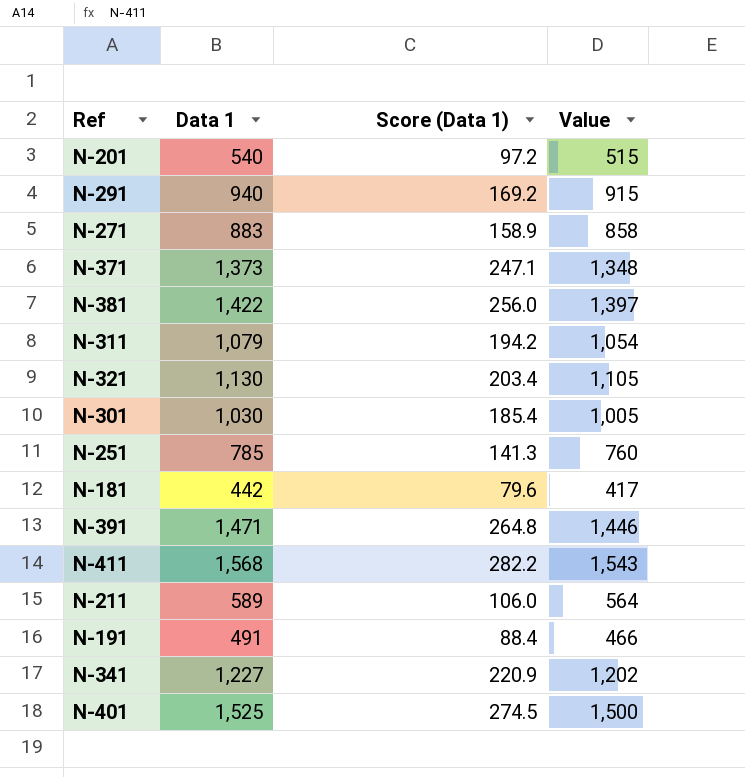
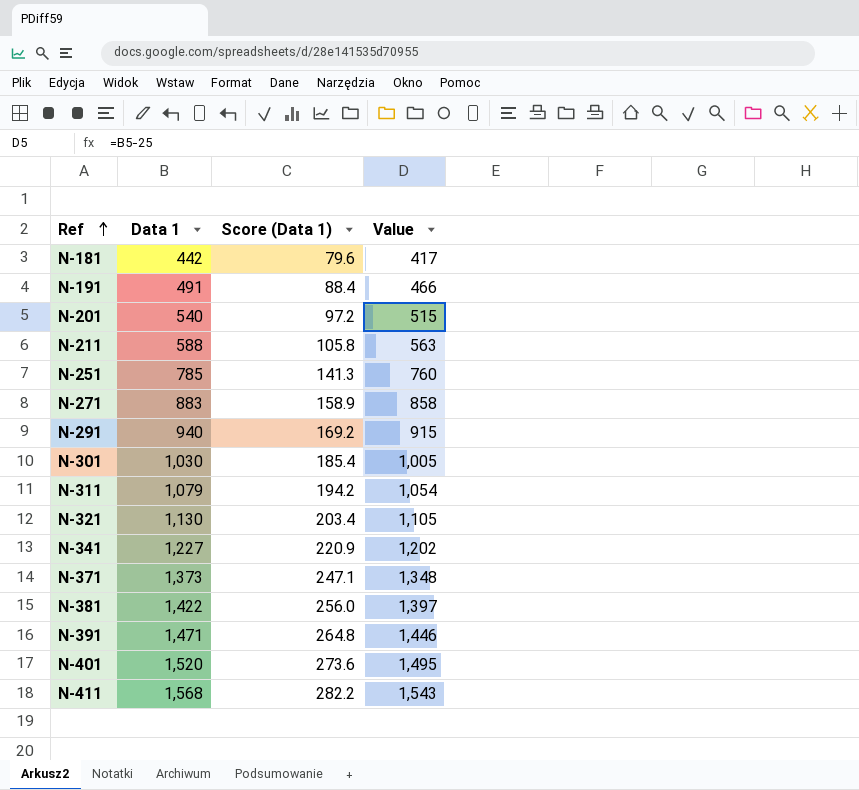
row order: none -> Ref ascending
N-211 | Data 1: 589 -> 588
N-211 | Score (Data 1): 106.0 -> 105.8
N-211 | Value: 564 -> 563
N-401 | Data 1: 1,525 -> 1,520
N-401 | Score (Data 1): 274.5 -> 273.6
N-401 | Value: 1,500 -> 1,495

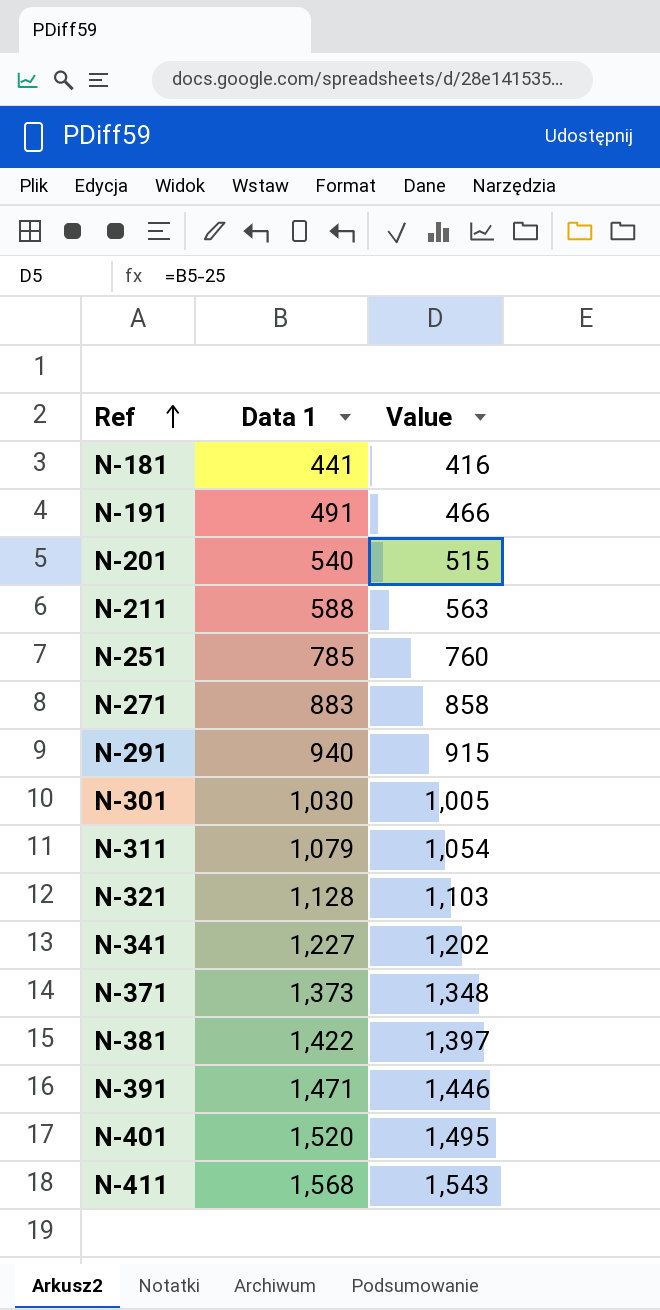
column Score (Data 1) | formula: [Data 1] * 0.18 -> none
N-181 | Data 1: 442 -> 441
N-181 | Value: 417 -> 416
N-321 | Data 1: 1,130 -> 1,128
N-321 | Value: 1,105 -> 1,103

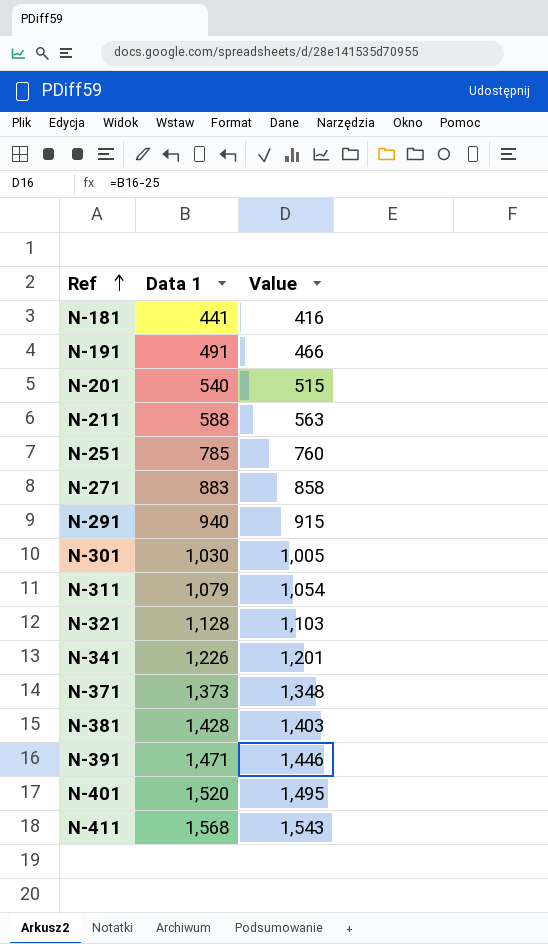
N-341 | Data 1: 1,227 -> 1,226
N-341 | Value: 1,202 -> 1,201
N-381 | Data 1: 1,422 -> 1,428
N-381 | Value: 1,397 -> 1,403

